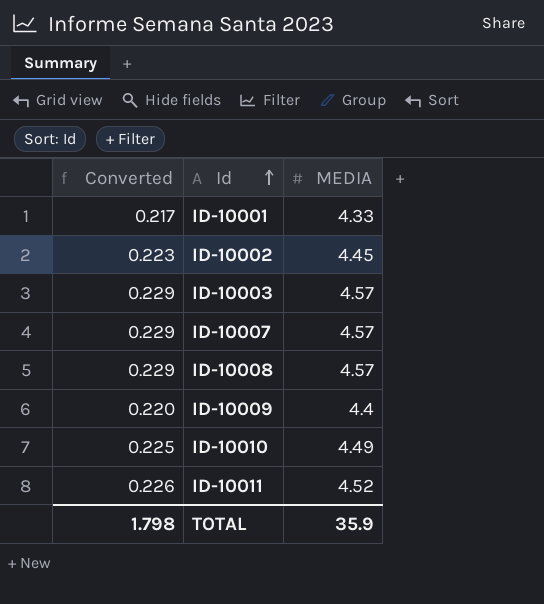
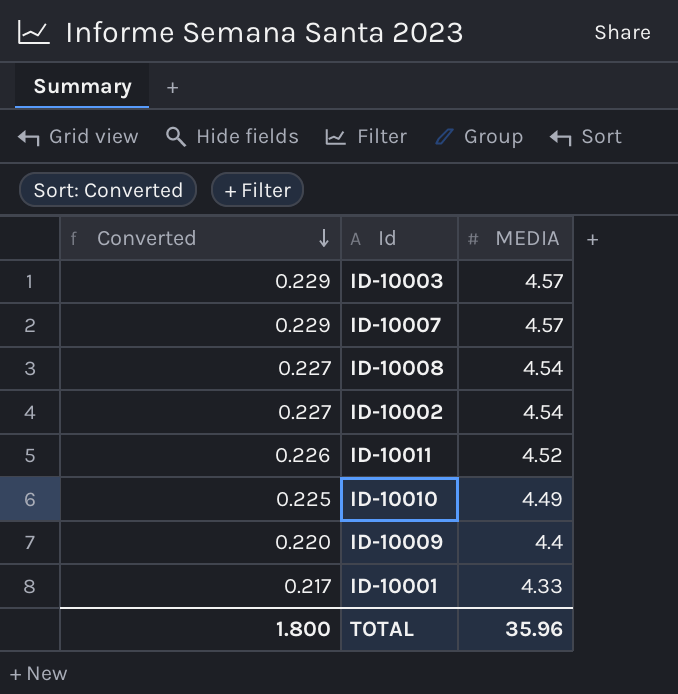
row order: Id ascending -> Converted descending
ID-10008 | Converted: 0.229 -> 0.227
ID-10008 | MEDIA: 4.57 -> 4.54
ID-10002 | Converted: 0.223 -> 0.227
ID-10002 | MEDIA: 4.45 -> 4.54
TOTAL | Converted: 1.798 -> 1.800
TOTAL | MEDIA: 35.9 -> 35.96

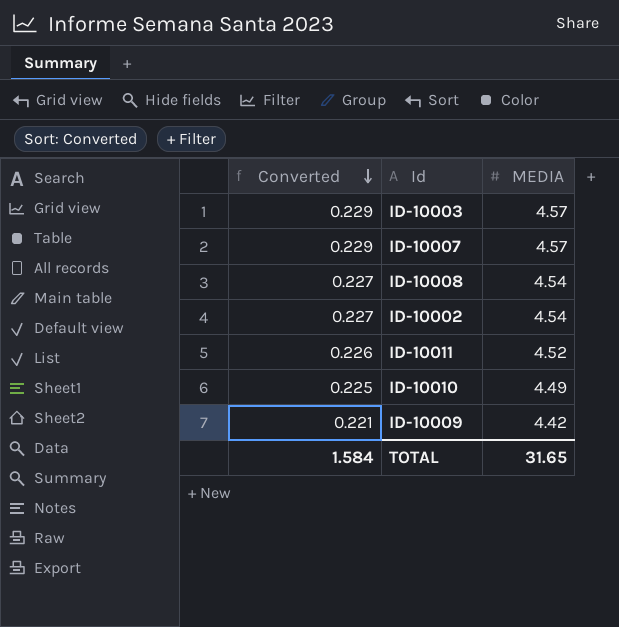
row ID-10001: 0.217 | 4.33 -> none
ID-10009 | Converted: 0.220 -> 0.221
ID-10009 | MEDIA: 4.4 -> 4.42
TOTAL | Converted: 1.800 -> 1.584
TOTAL | MEDIA: 35.96 -> 31.65

